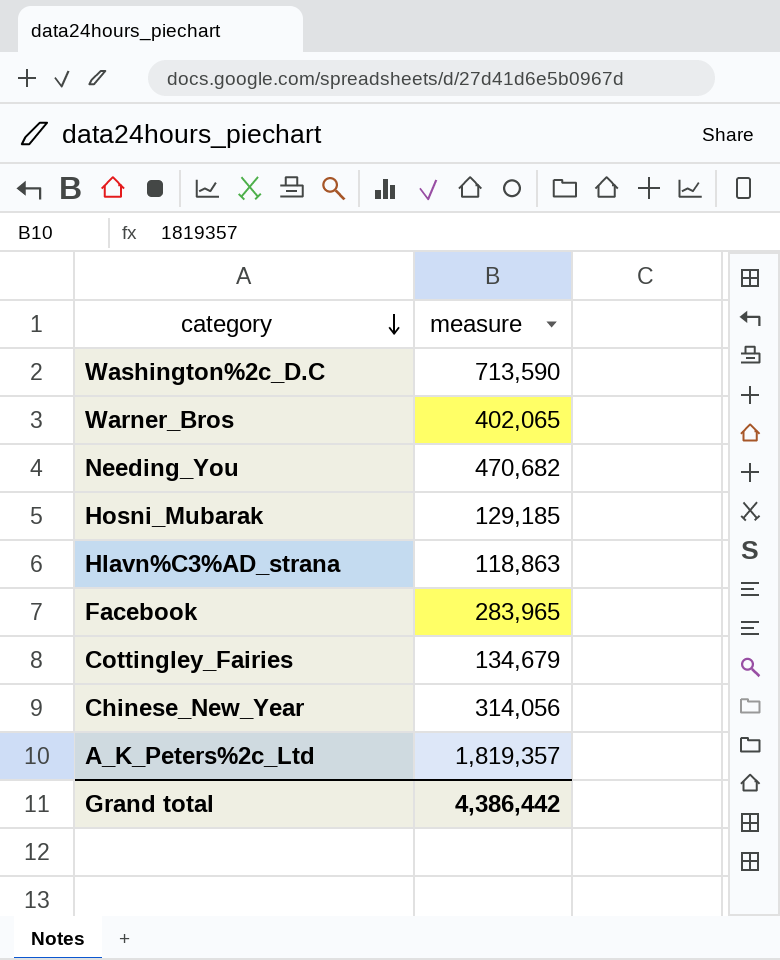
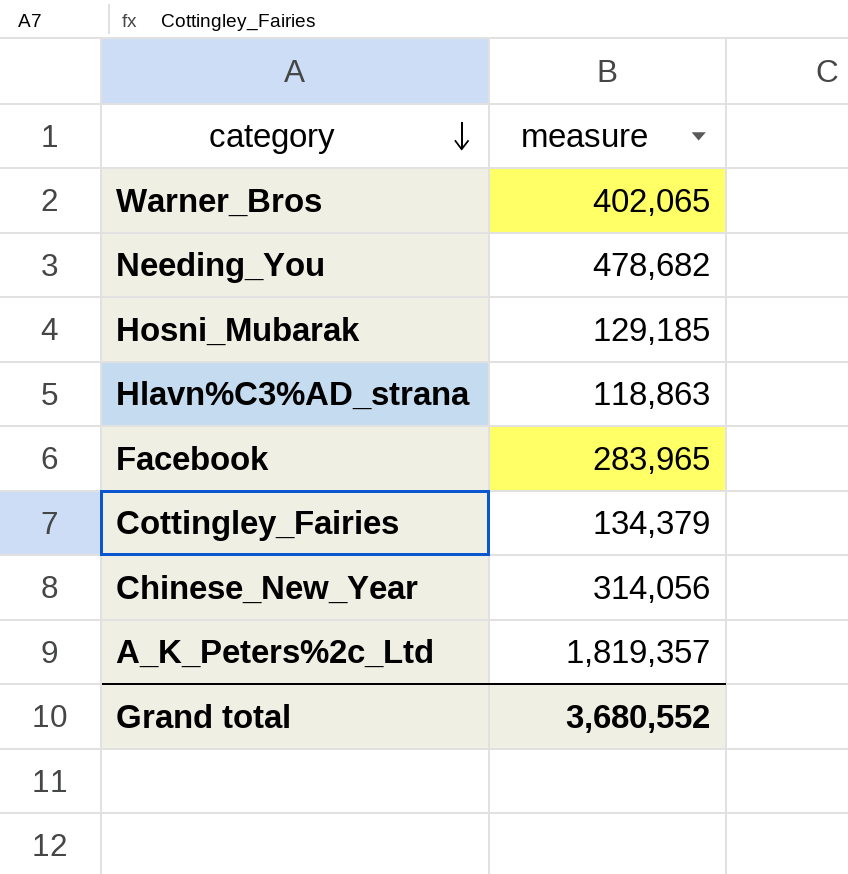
row Washington%2c_D.C: 713,590 -> none
Needing_You | measure: 470,682 -> 478,682
Cottingley_Fairies | measure: 134,679 -> 134,379
Grand total | measure: 4,386,442 -> 3,680,552

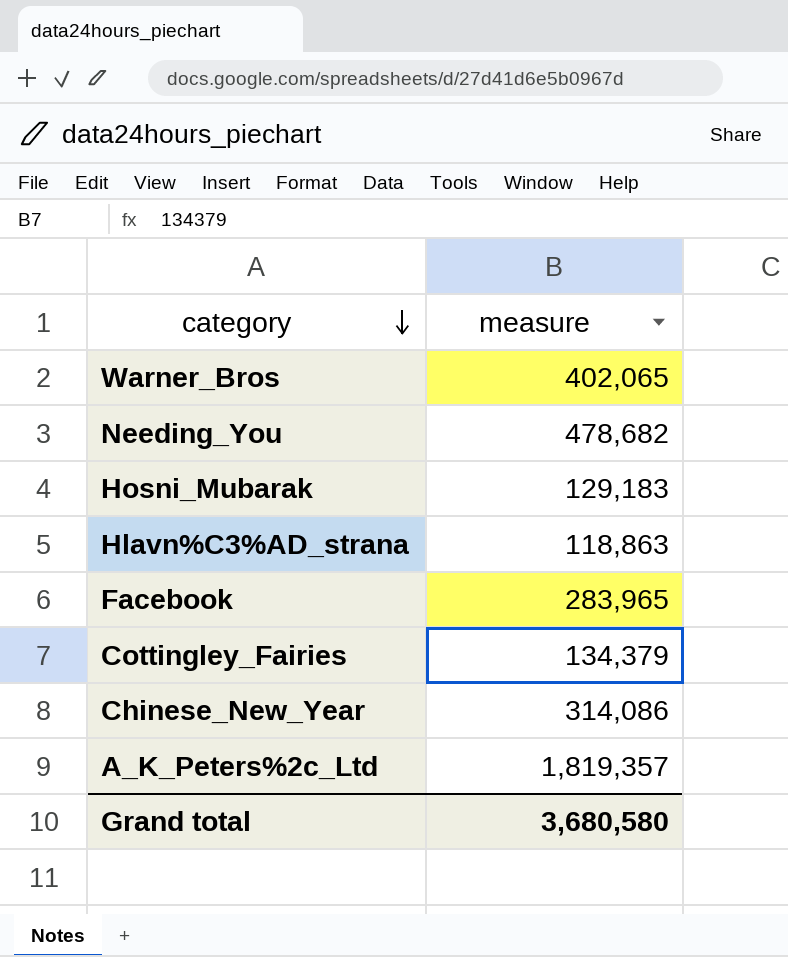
Hosni_Mubarak | measure: 129,185 -> 129,183
Chinese_New_Year | measure: 314,056 -> 314,086
Grand total | measure: 3,680,552 -> 3,680,580

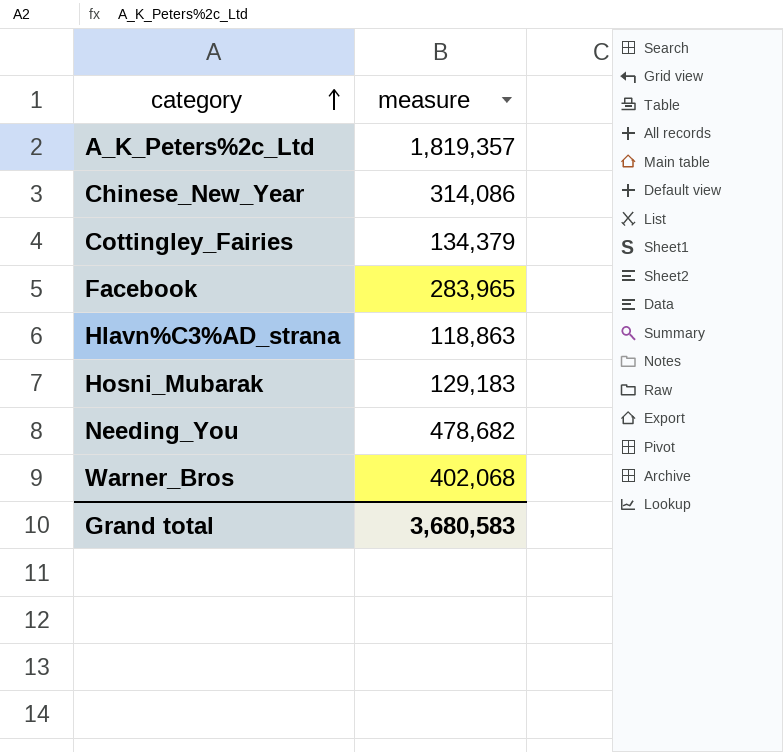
row order: category descending -> category ascending
Warner_Bros | measure: 402,065 -> 402,068
Grand total | measure: 3,680,580 -> 3,680,583

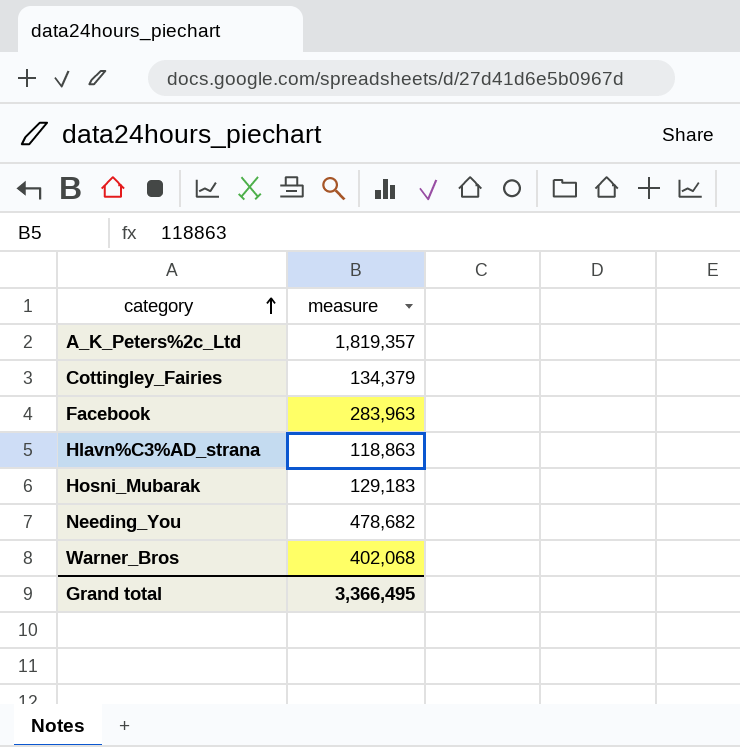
row Chinese_New_Year: 314,086 -> none
Facebook | measure: 283,965 -> 283,963
Grand total | measure: 3,680,583 -> 3,366,495

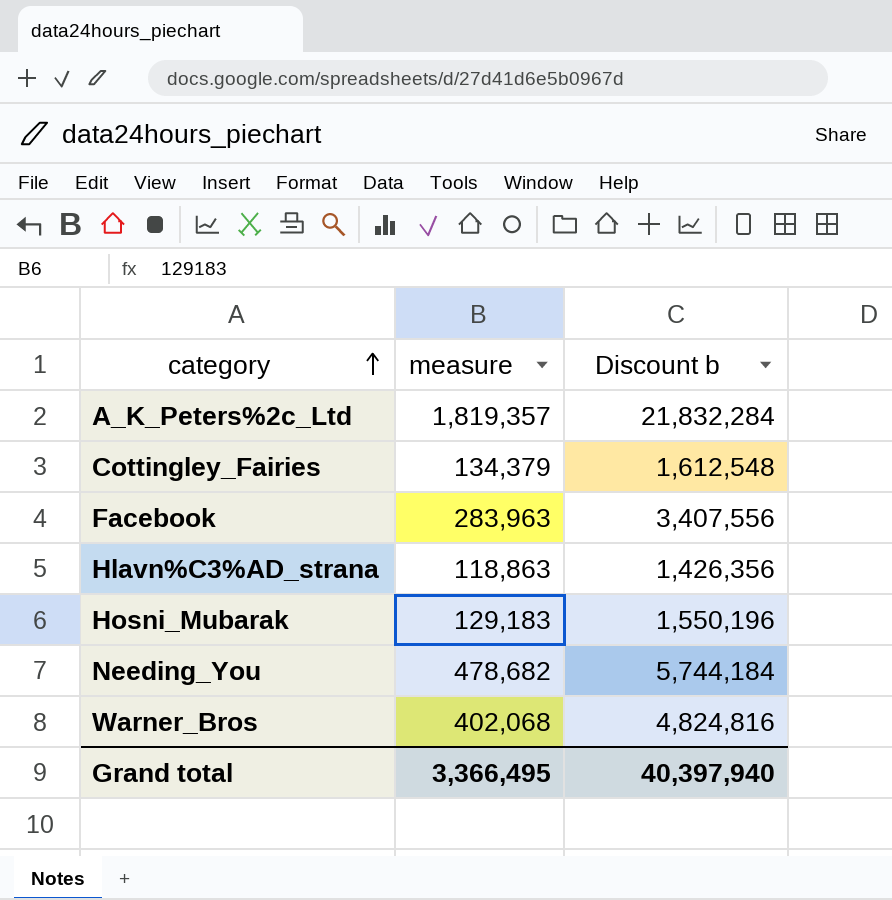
column Discount b | formula: none -> [measure] * 12

